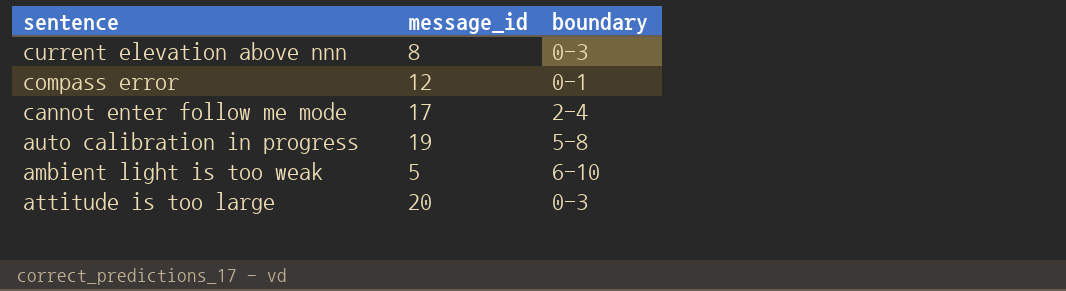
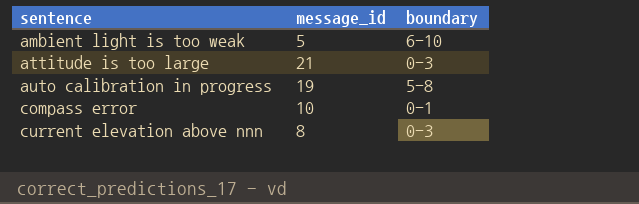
row order: none -> sentence ascending
row cannot enter follow me mode: 17 | 2-4 -> none
attitude is too large | message_id: 20 -> 21
compass error | message_id: 12 -> 10

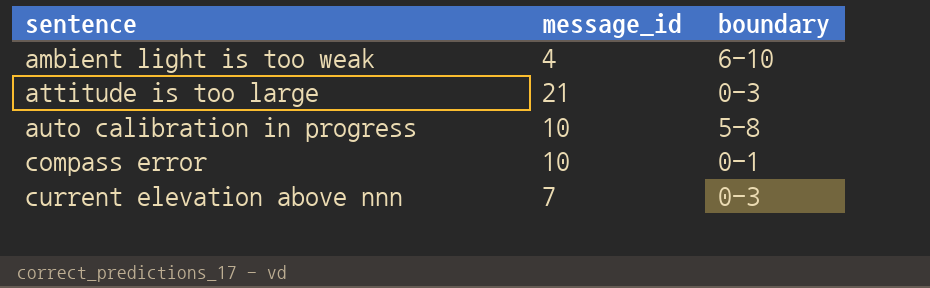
ambient light is too weak | message_id: 5 -> 4
auto calibration in progress | message_id: 19 -> 10
current elevation above nnn | message_id: 8 -> 7

